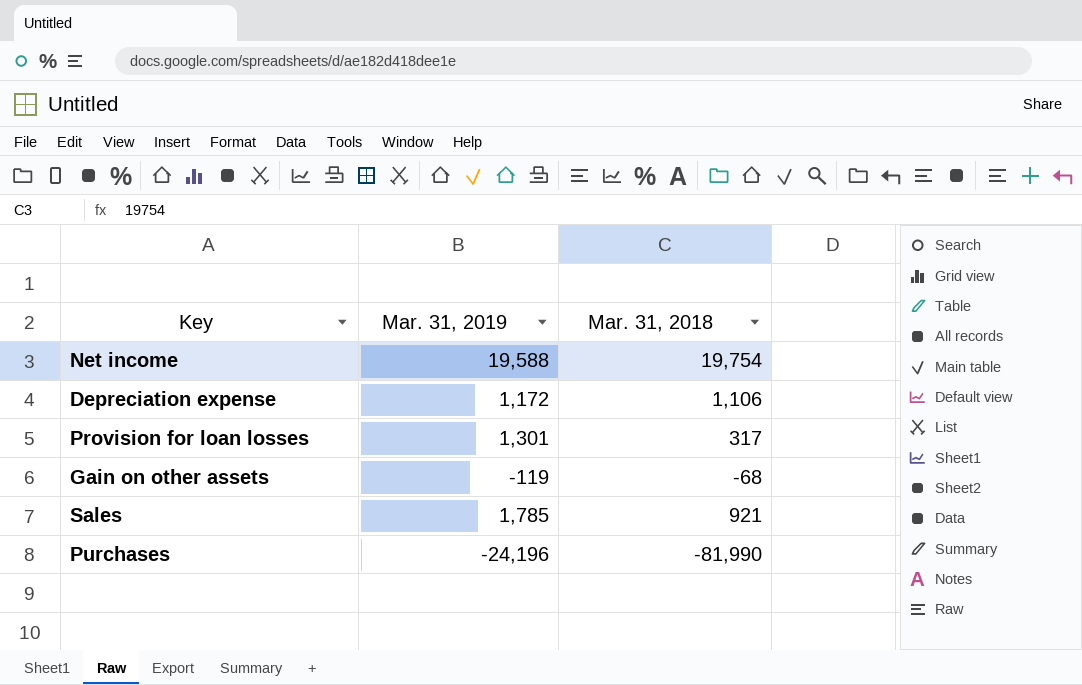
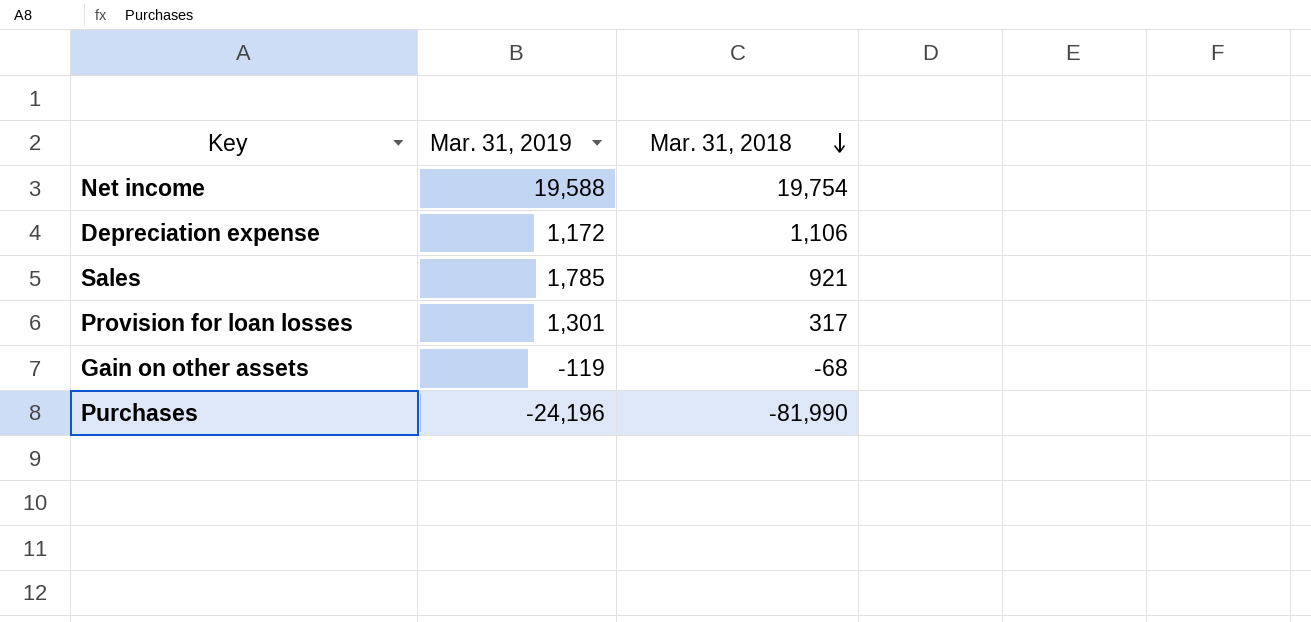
row order: none -> Mar. 31, 2018 descending

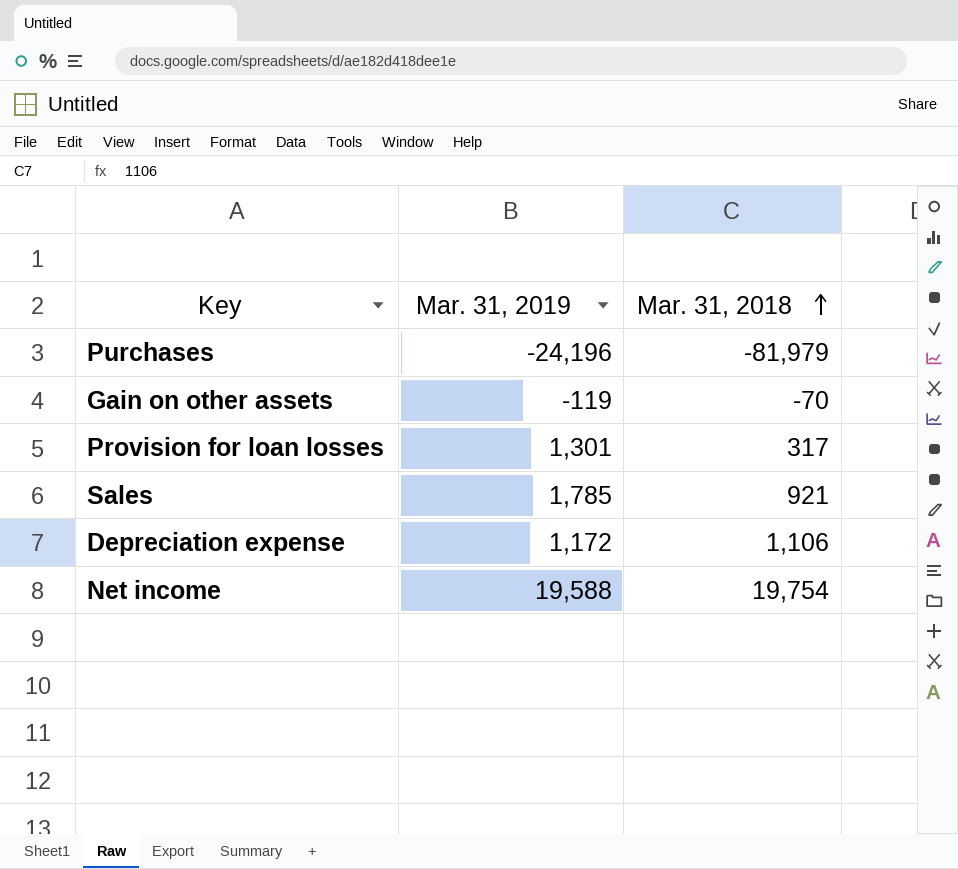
row order: Mar. 31, 2018 descending -> Mar. 31, 2018 ascending
Purchases | Mar. 31, 2018: -81,990 -> -81,979
Gain on other assets | Mar. 31, 2018: -68 -> -70

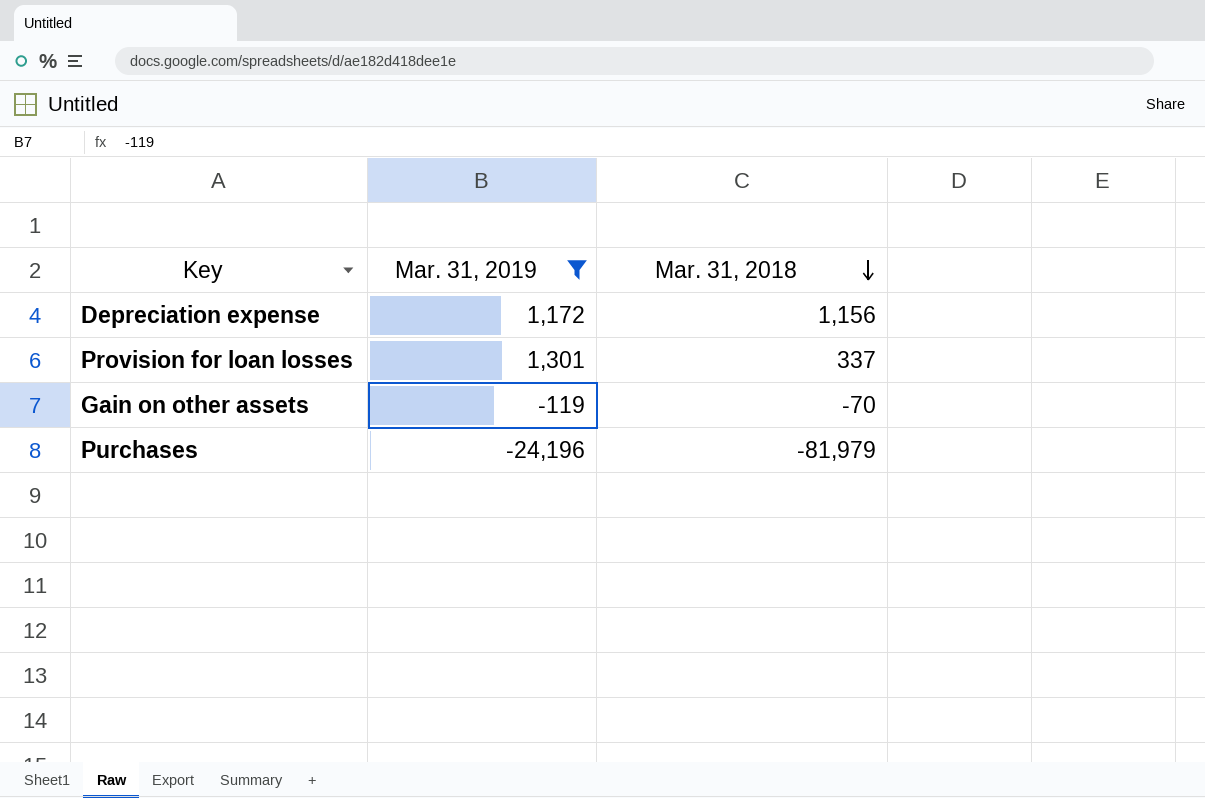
filter: none -> Mar. 31, 2019 <= 1,301
row order: Mar. 31, 2018 ascending -> Mar. 31, 2018 descending
Depreciation expense | Mar. 31, 2018: 1,106 -> 1,156
Provision for loan losses | Mar. 31, 2018: 317 -> 337

